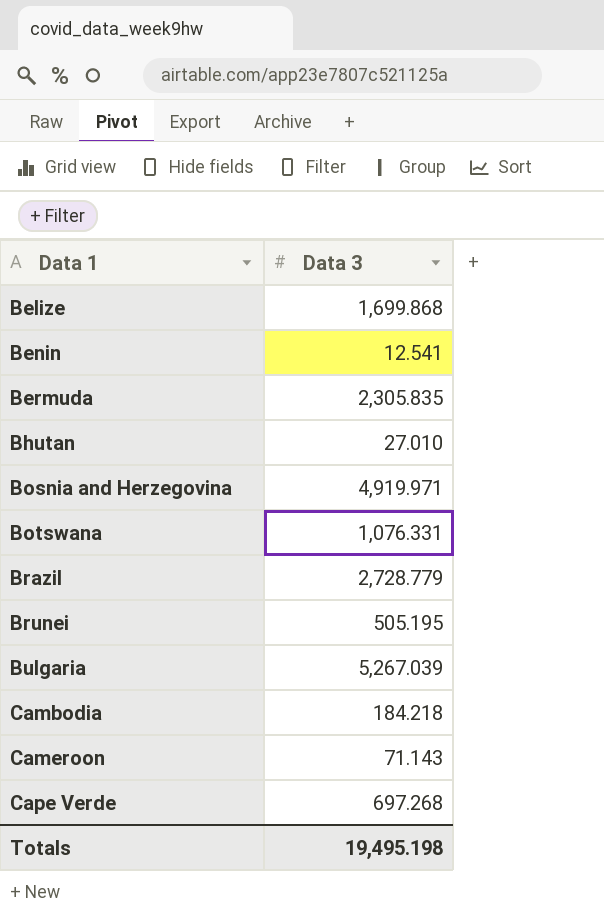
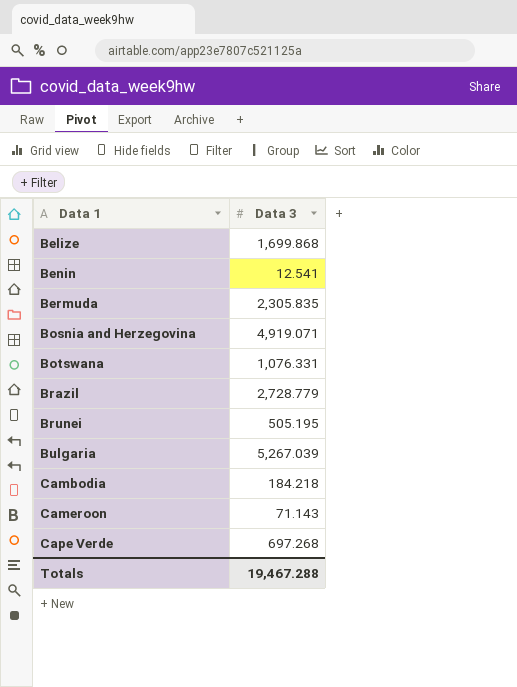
row Bhutan: 27.010 -> none
Bosnia and Herzegovina | Data 3: 4,919.971 -> 4,919.071
Totals | Data 3: 19,495.198 -> 19,467.288

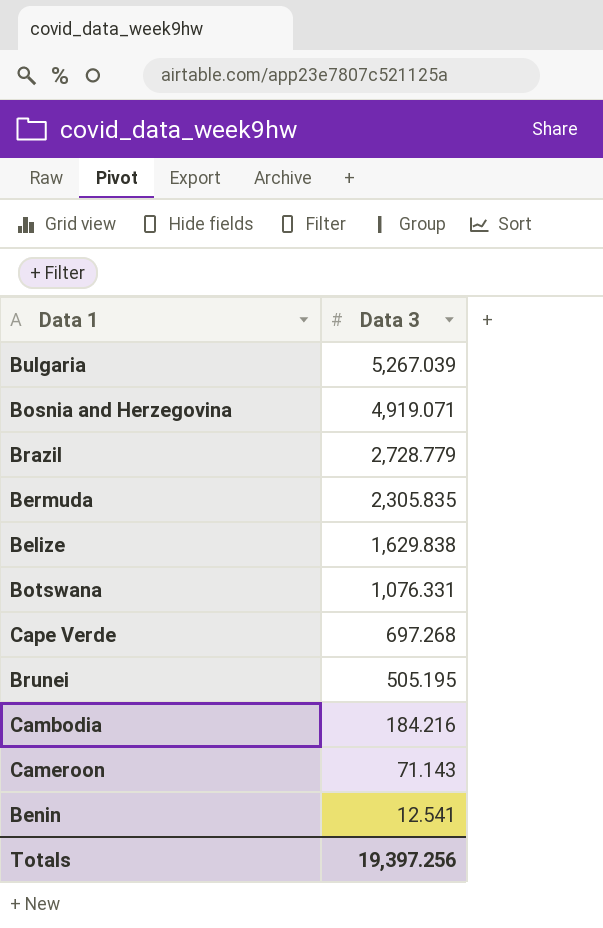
row order: Data 1 ascending -> Data 3 descending
Belize | Data 3: 1,699.868 -> 1,629.838
Cambodia | Data 3: 184.218 -> 184.216
Totals | Data 3: 19,467.288 -> 19,397.256

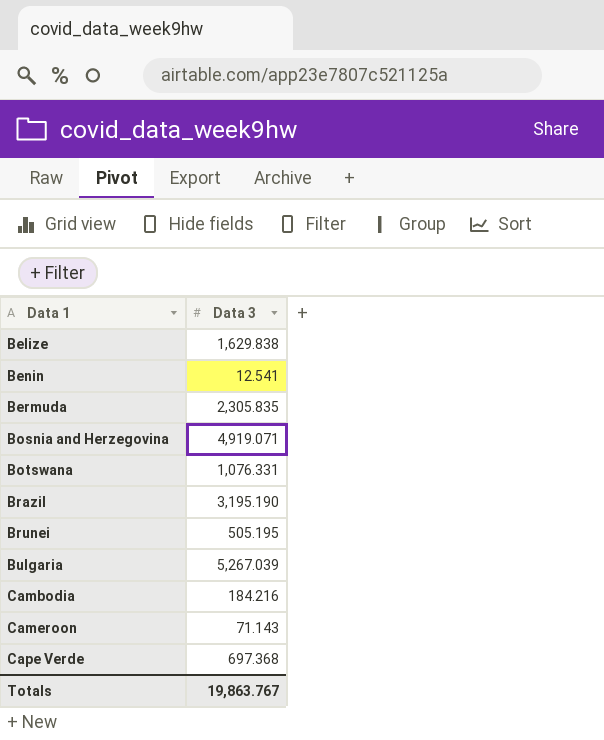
row order: Data 3 descending -> Data 1 ascending
Brazil | Data 3: 2,728.779 -> 3,195.190
Cape Verde | Data 3: 697.268 -> 697.368
Totals | Data 3: 19,397.256 -> 19,863.767

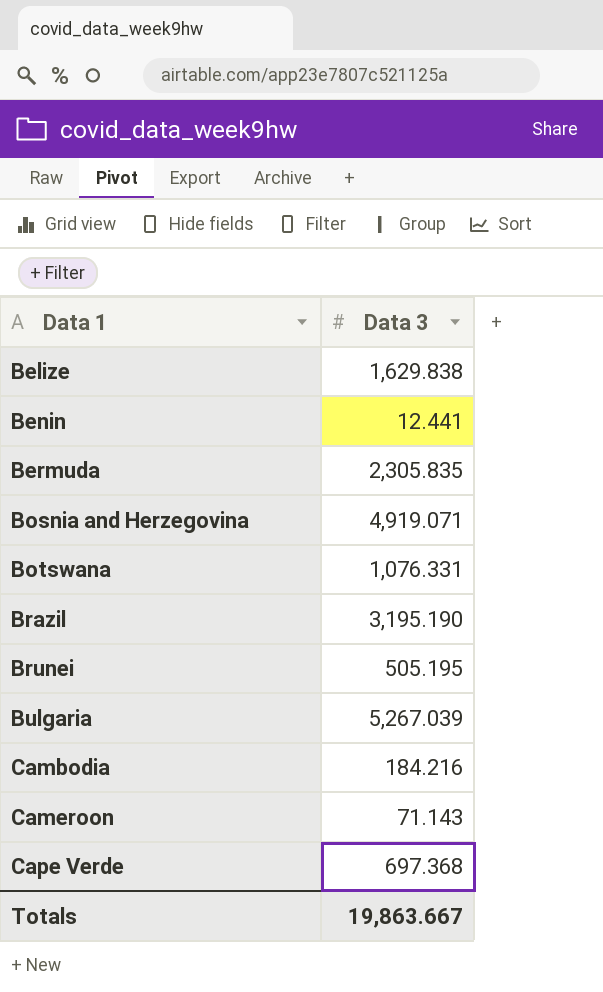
Benin | Data 3: 12.541 -> 12.441
Totals | Data 3: 19,863.767 -> 19,863.667

